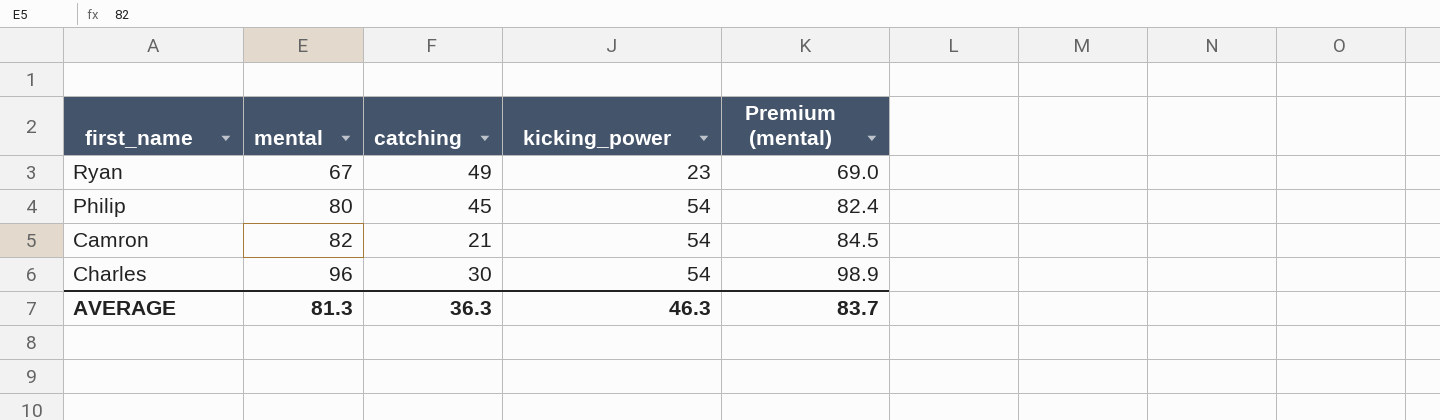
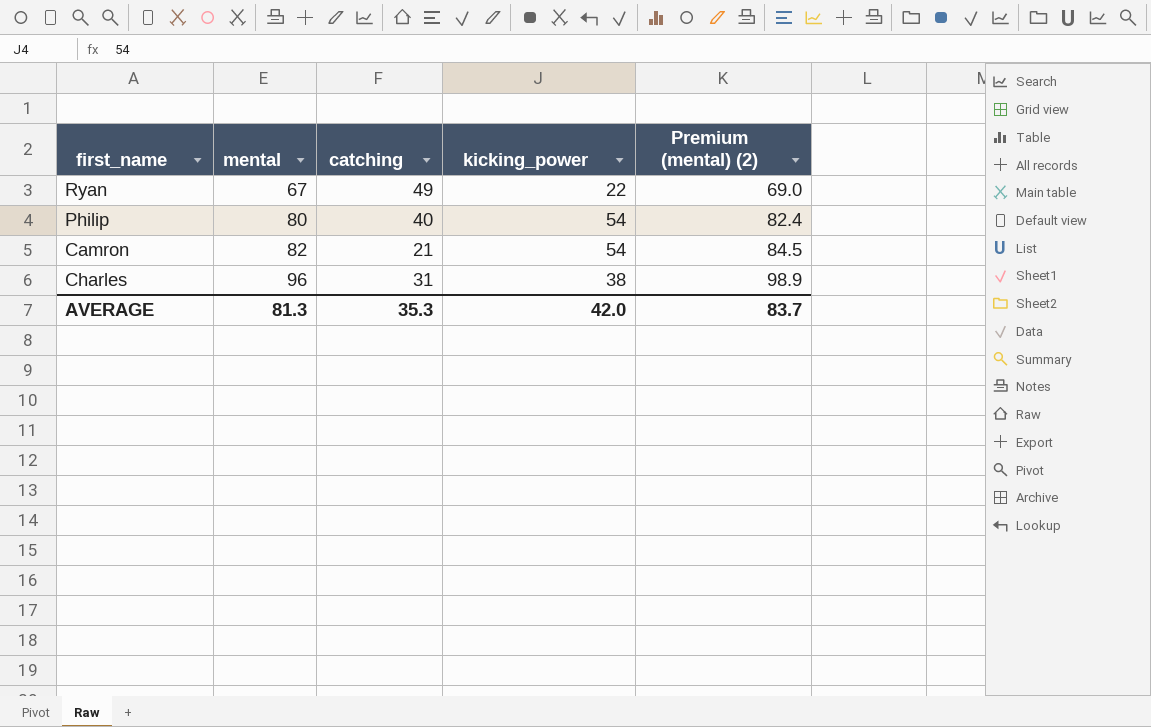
column name: Premium (mental) -> Premium (mental) (2)
Ryan | kicking_power: 23 -> 22
Philip | catching: 45 -> 40
Charles | catching: 30 -> 31
Charles | kicking_power: 54 -> 38
AVERAGE | catching: 36.3 -> 35.3
AVERAGE | kicking_power: 46.3 -> 42.0

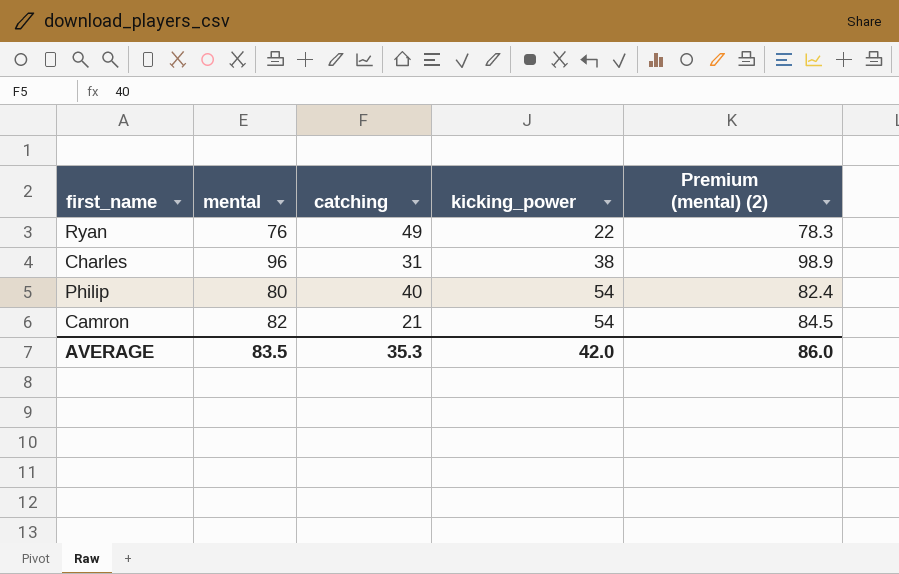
row order: mental ascending -> kicking_power ascending
Ryan | mental: 67 -> 76
Ryan | Premium (mental) (2): 69.0 -> 78.3
AVERAGE | mental: 81.3 -> 83.5
AVERAGE | Premium (mental) (2): 83.7 -> 86.0

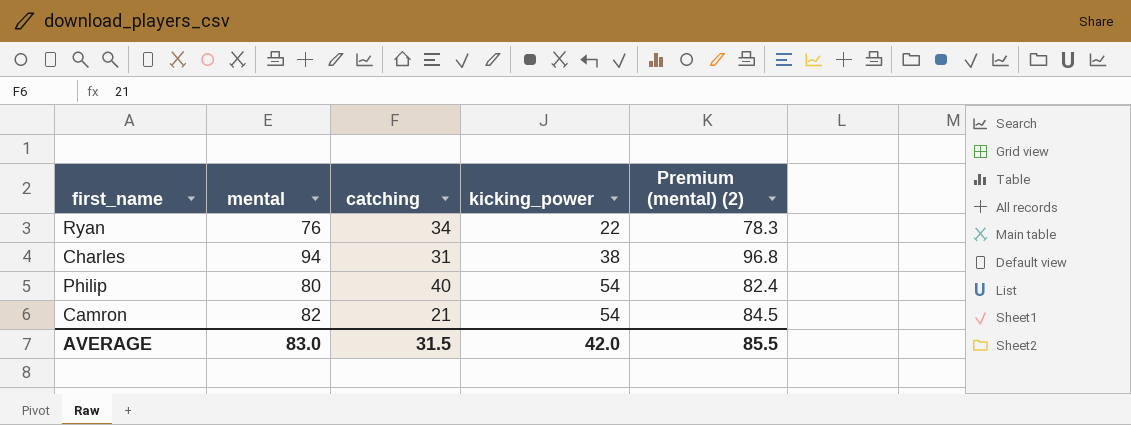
Ryan | catching: 49 -> 34
Charles | mental: 96 -> 94
Charles | Premium (mental) (2): 98.9 -> 96.8
AVERAGE | mental: 83.5 -> 83.0
AVERAGE | catching: 35.3 -> 31.5
AVERAGE | Premium (mental) (2): 86.0 -> 85.5

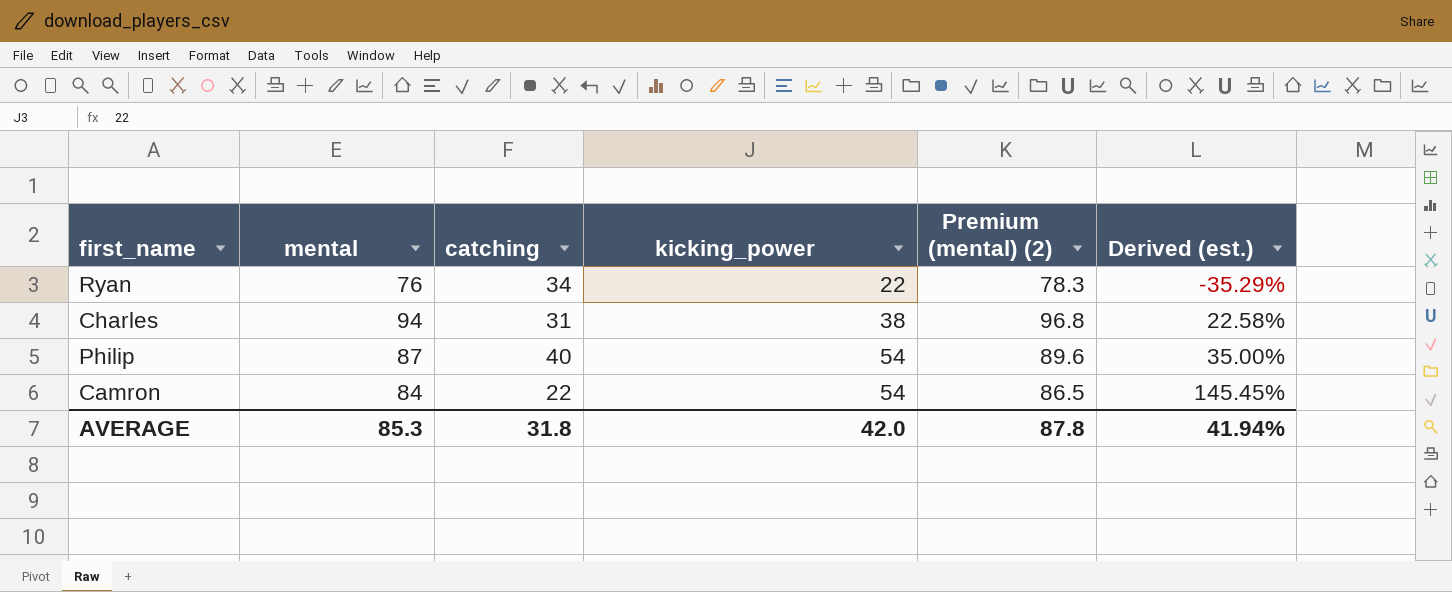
column Derived (est.) | formula: none -> ([kicking_power] - [catching]) / [catching]
Philip | mental: 80 -> 87
Philip | Premium (mental) (2): 82.4 -> 89.6
Camron | mental: 82 -> 84
Camron | catching: 21 -> 22
Camron | Premium (mental) (2): 84.5 -> 86.5
AVERAGE | mental: 83.0 -> 85.3
AVERAGE | catching: 31.5 -> 31.8
AVERAGE | Premium (mental) (2): 85.5 -> 87.8

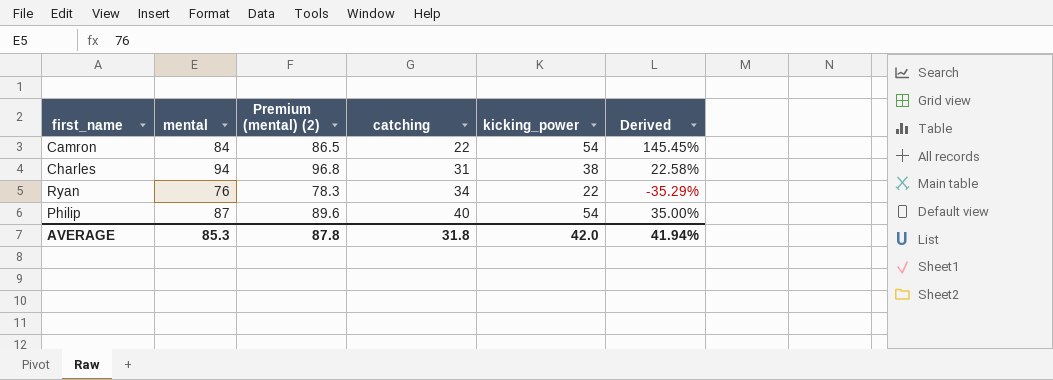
row order: kicking_power ascending -> catching ascending
column Premium (mental) (2) | position: 5 -> 3
column name: Derived (est.) -> Derived

